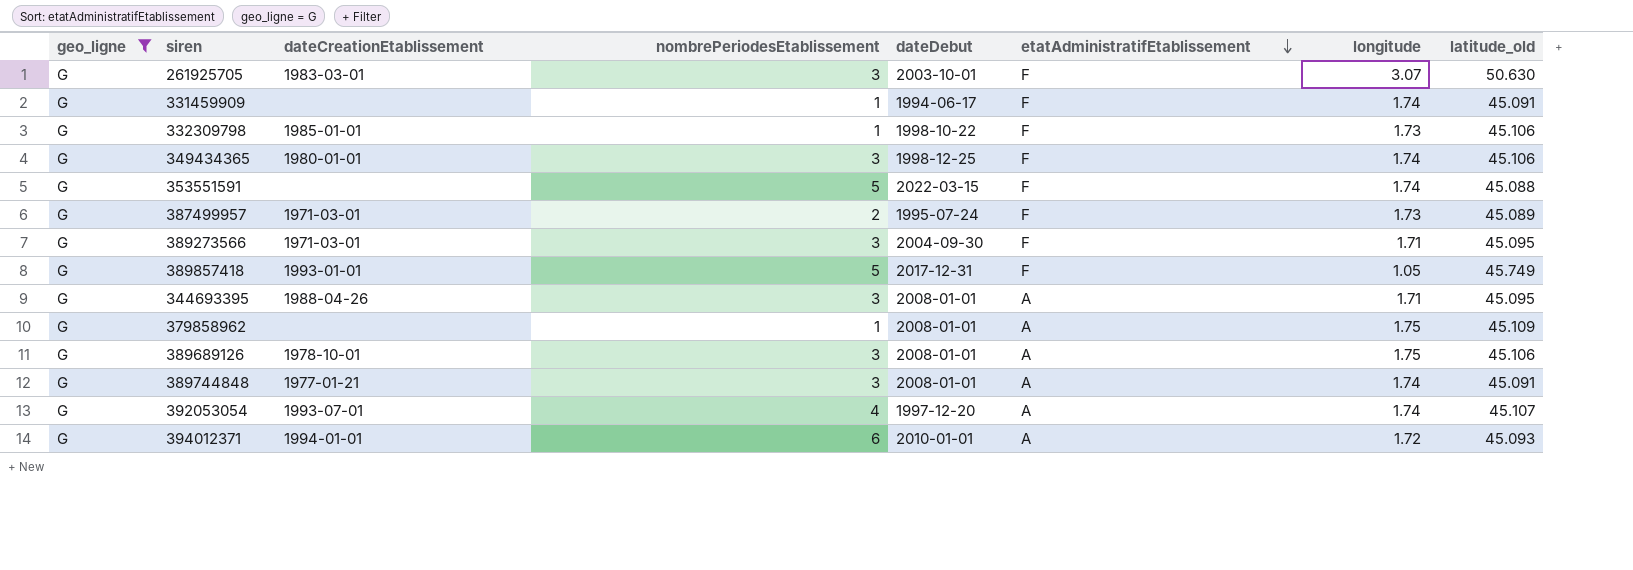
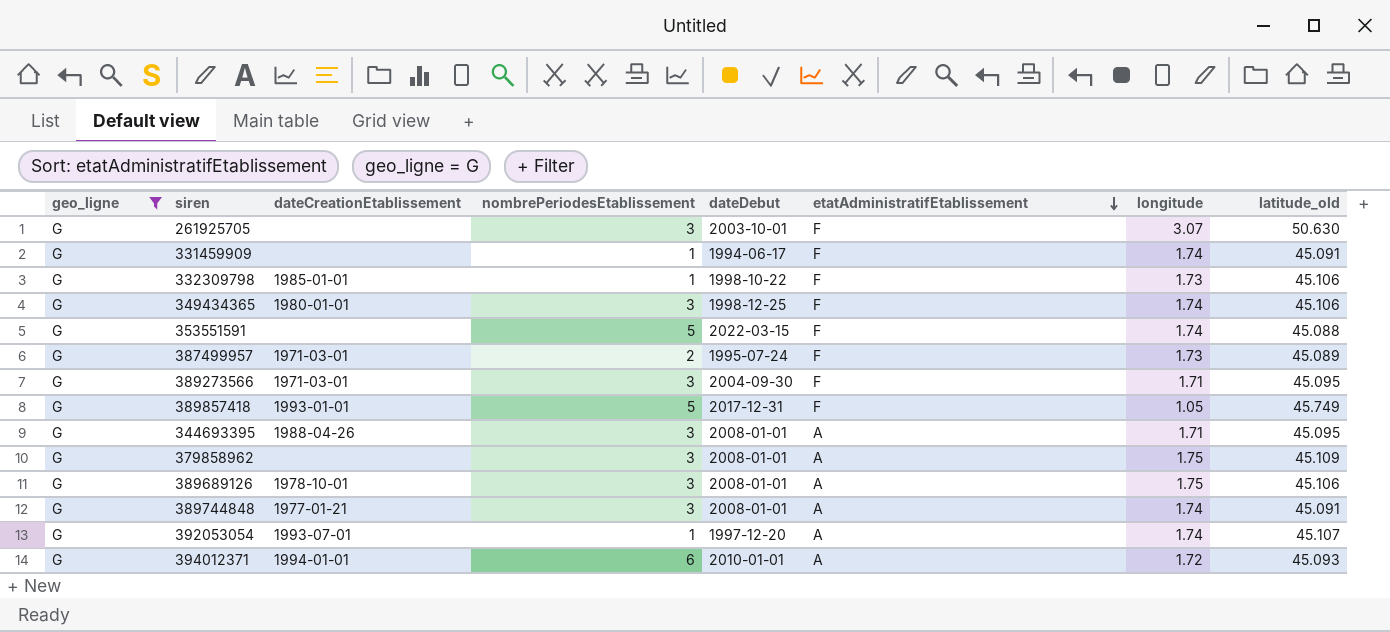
261925705 | dateCreationEtablissement: 1983-03-01 -> none
379858962 | nombrePeriodesEtablissement: 1 -> 3
392053054 | nombrePeriodesEtablissement: 4 -> 1

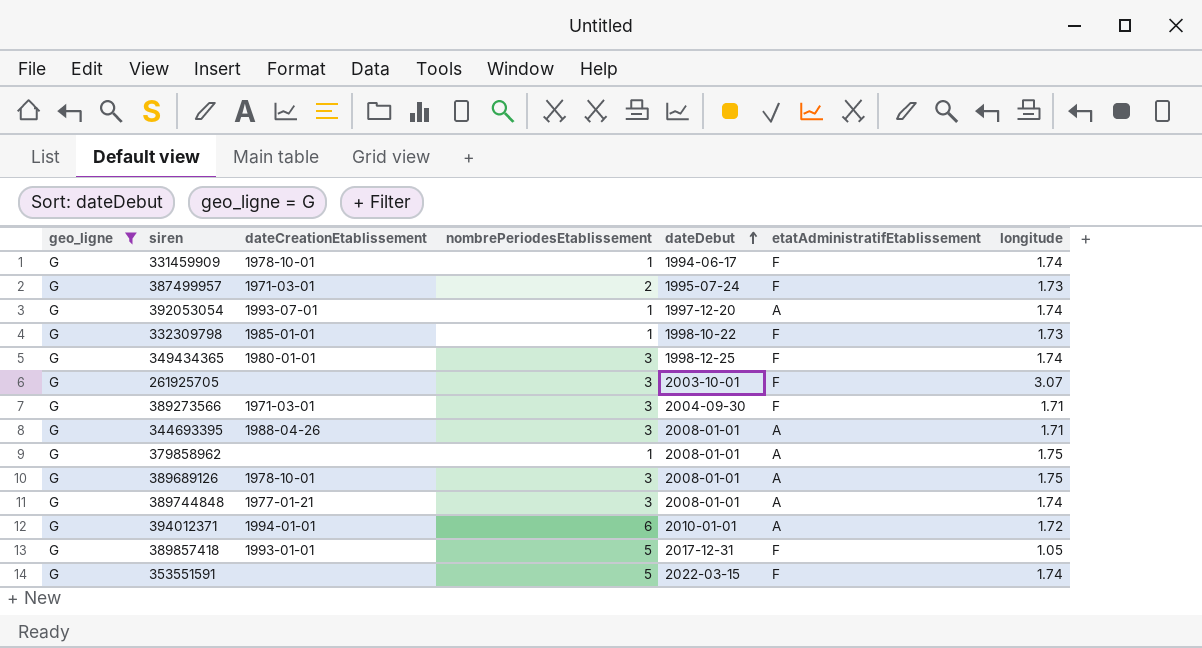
row order: etatAdministratifEtablissement descending -> dateDebut ascending
column latitude_old | position: 8 -> none
331459909 | dateCreationEtablissement: none -> 1978-10-01
379858962 | nombrePeriodesEtablissement: 3 -> 1

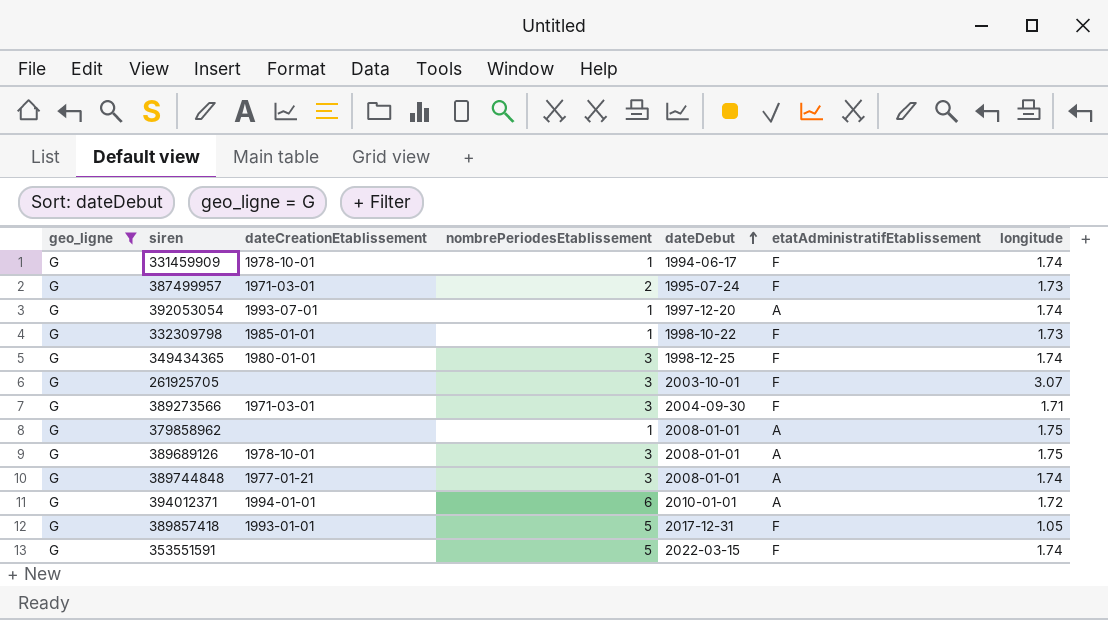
row 344693395: G | 1988-04-26 | 3 | 2008-01-01 | A | 1.71 -> none

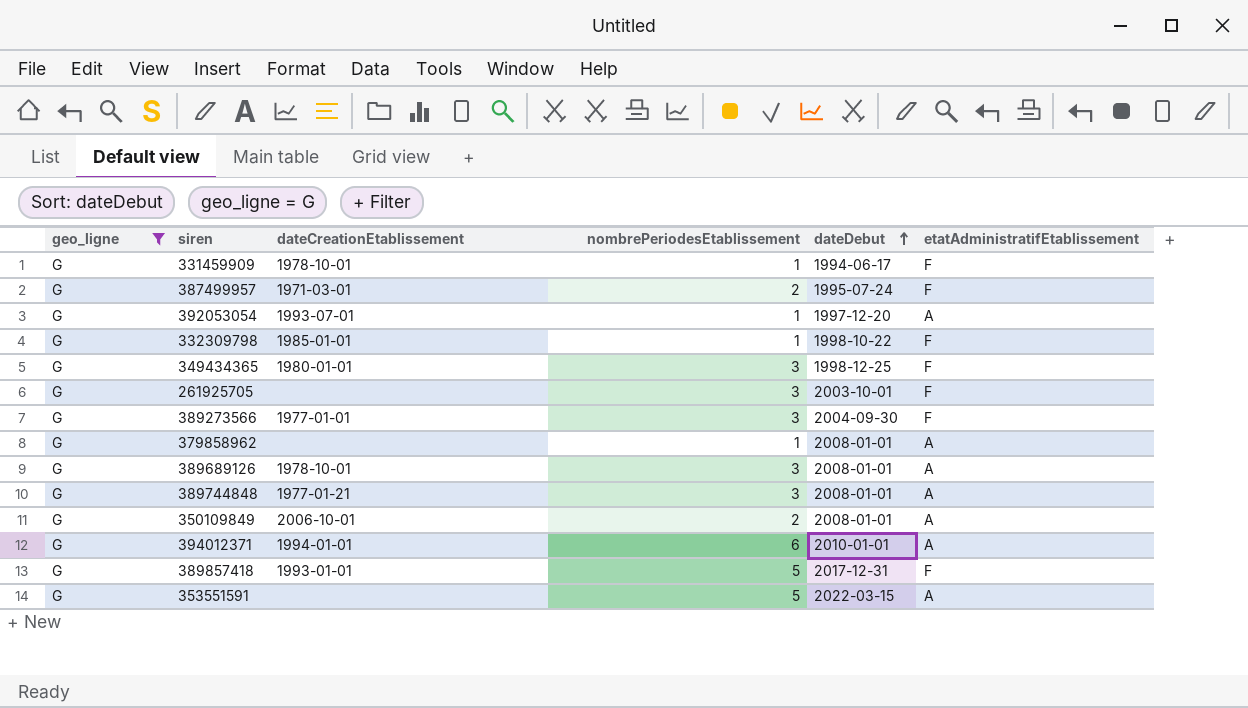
column longitude | position: 7 -> none
389273566 | dateCreationEtablissement: 1971-03-01 -> 1977-01-01
row 350109849: none -> G | 2006-10-01 | 2 | 2008-01-01 | A
353551591 | etatAdministratifEtablissement: F -> A

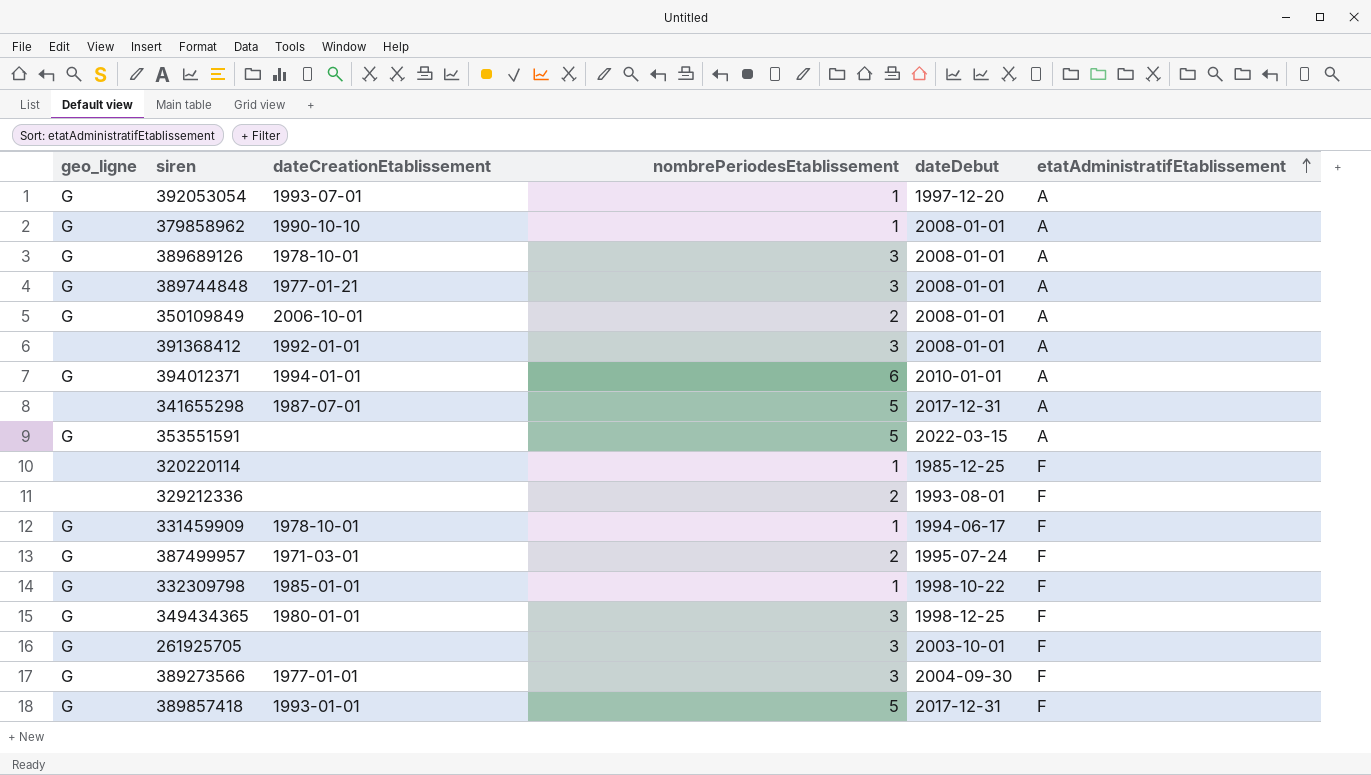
filter: geo_ligne = G -> none
row order: dateDebut ascending -> etatAdministratifEtablissement ascending
379858962 | dateCreationEtablissement: none -> 1990-10-10

